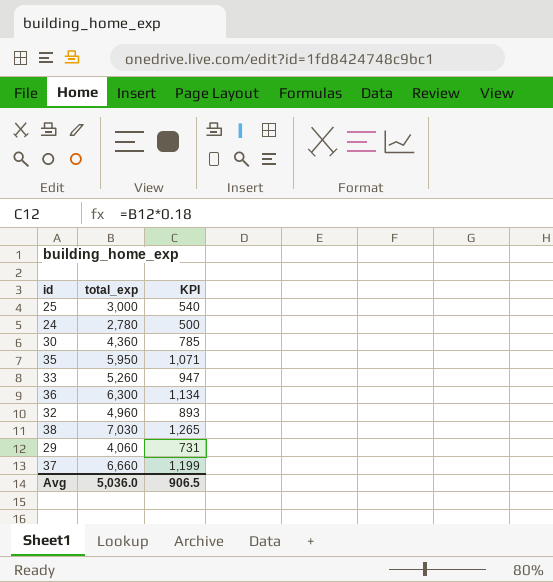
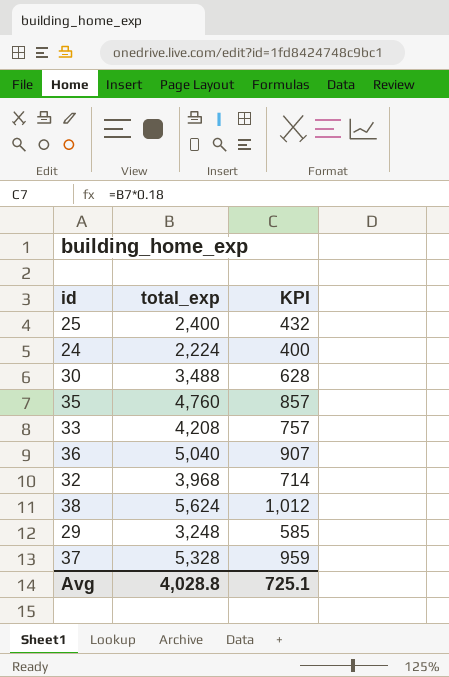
25 | total_exp: 3,000 -> 2,400
25 | KPI: 540 -> 432
24 | total_exp: 2,780 -> 2,224
24 | KPI: 500 -> 400
30 | total_exp: 4,360 -> 3,488
30 | KPI: 785 -> 628
35 | total_exp: 5,950 -> 4,760
35 | KPI: 1,071 -> 857
33 | total_exp: 5,260 -> 4,208
33 | KPI: 947 -> 757
36 | total_exp: 6,300 -> 5,040
36 | KPI: 1,134 -> 907
32 | total_exp: 4,960 -> 3,968
32 | KPI: 893 -> 714
38 | total_exp: 7,030 -> 5,624
38 | KPI: 1,265 -> 1,012
29 | total_exp: 4,060 -> 3,248
29 | KPI: 731 -> 585
37 | total_exp: 6,660 -> 5,328
37 | KPI: 1,199 -> 959
Avg | total_exp: 5,036.0 -> 4,028.8
Avg | KPI: 906.5 -> 725.1

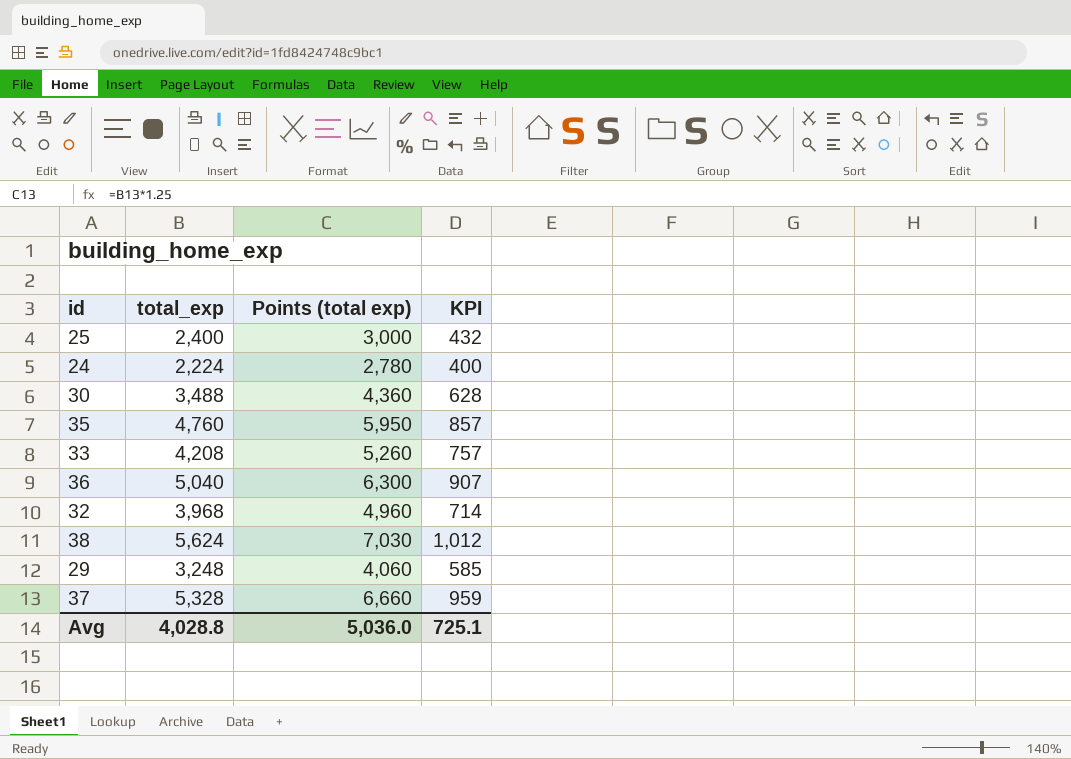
column Points (total exp) | formula: none -> [total_exp] * 1.25

